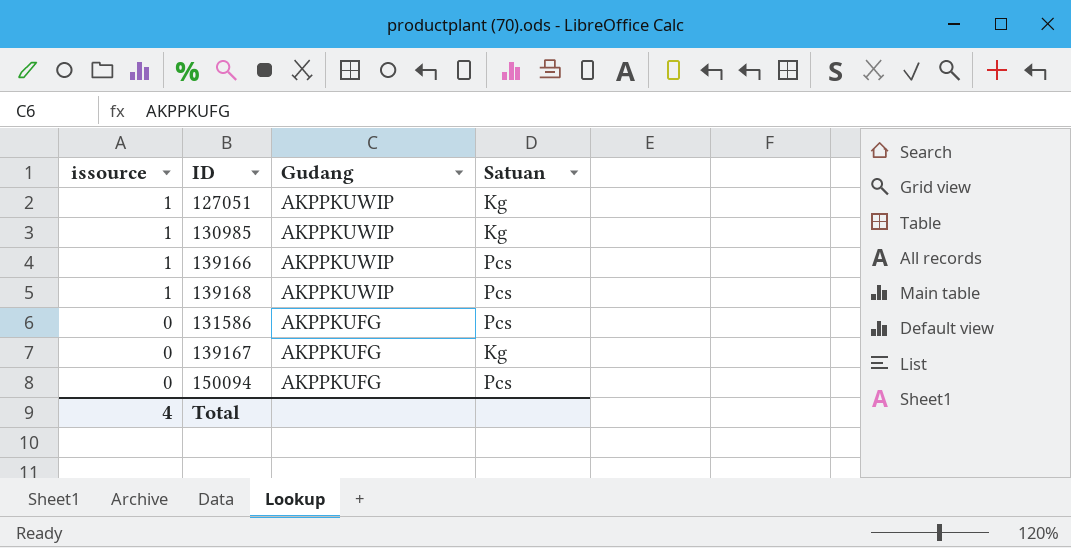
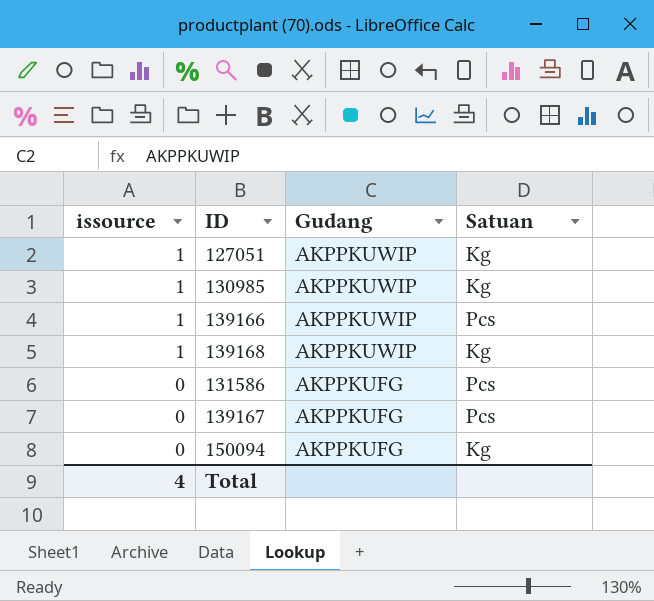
139168 | Satuan: Pcs -> Kg
139167 | Satuan: Kg -> Pcs
150094 | Satuan: Pcs -> Kg

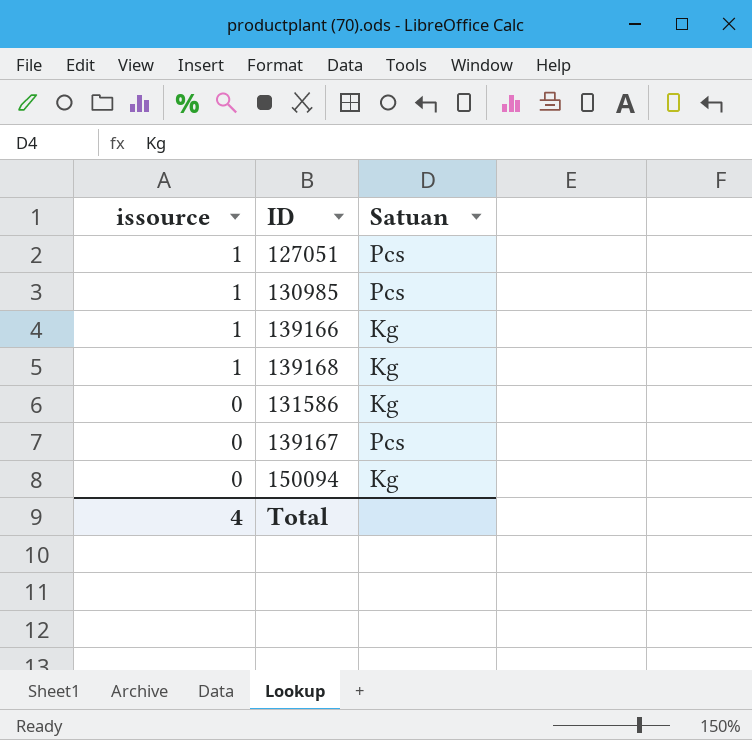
column Gudang | position: 3 -> none
127051 | Satuan: Kg -> Pcs
130985 | Satuan: Kg -> Pcs
139166 | Satuan: Pcs -> Kg
131586 | Satuan: Pcs -> Kg

